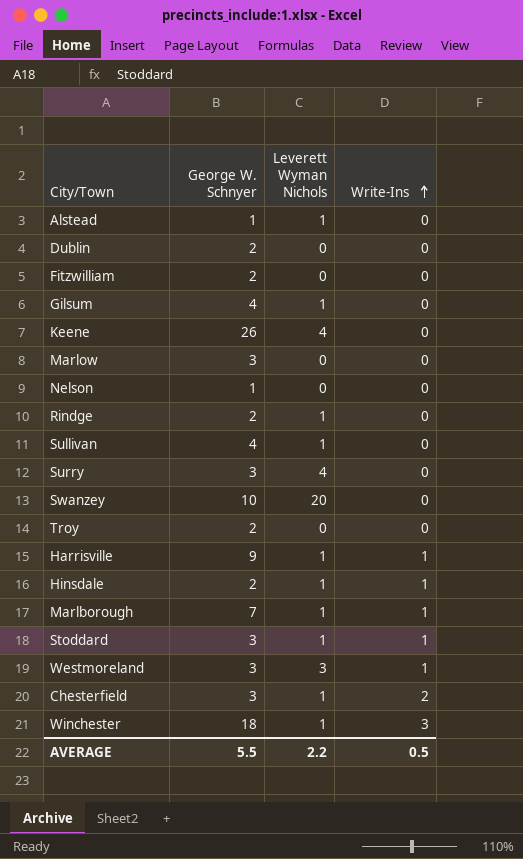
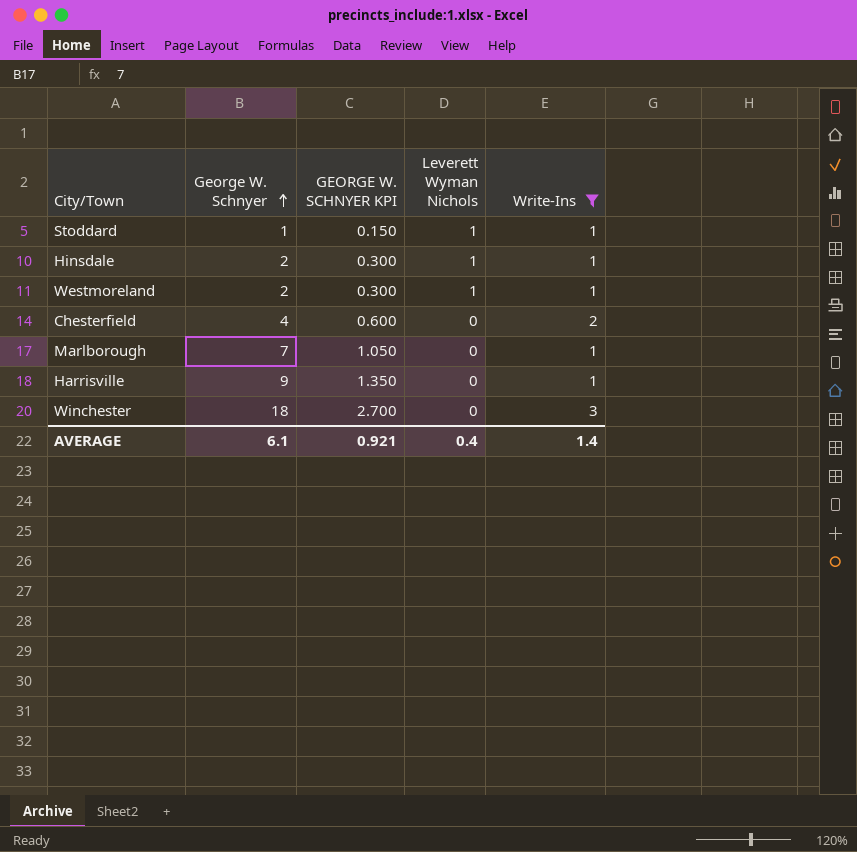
filter: none -> Write-Ins != 0
row order: Write-Ins ascending -> George W. Schnyer ascending
column GEORGE W. SCHNYER KPI | formula: none -> [George W. Schnyer] * 0.15
Stoddard | George W. Schnyer: 3 -> 1
Westmoreland | George W. Schnyer: 3 -> 2
Westmoreland | Leverett Wyman Nichols: 3 -> 1
Chesterfield | George W. Schnyer: 3 -> 4
Chesterfield | Leverett Wyman Nichols: 1 -> 0
Marlborough | Leverett Wyman Nichols: 1 -> 0
Harrisville | Leverett Wyman Nichols: 1 -> 0
Winchester | Leverett Wyman Nichols: 1 -> 0
AVERAGE | George W. Schnyer: 5.5 -> 6.1
AVERAGE | Leverett Wyman Nichols: 2.2 -> 0.4
AVERAGE | Write-Ins: 0.5 -> 1.4

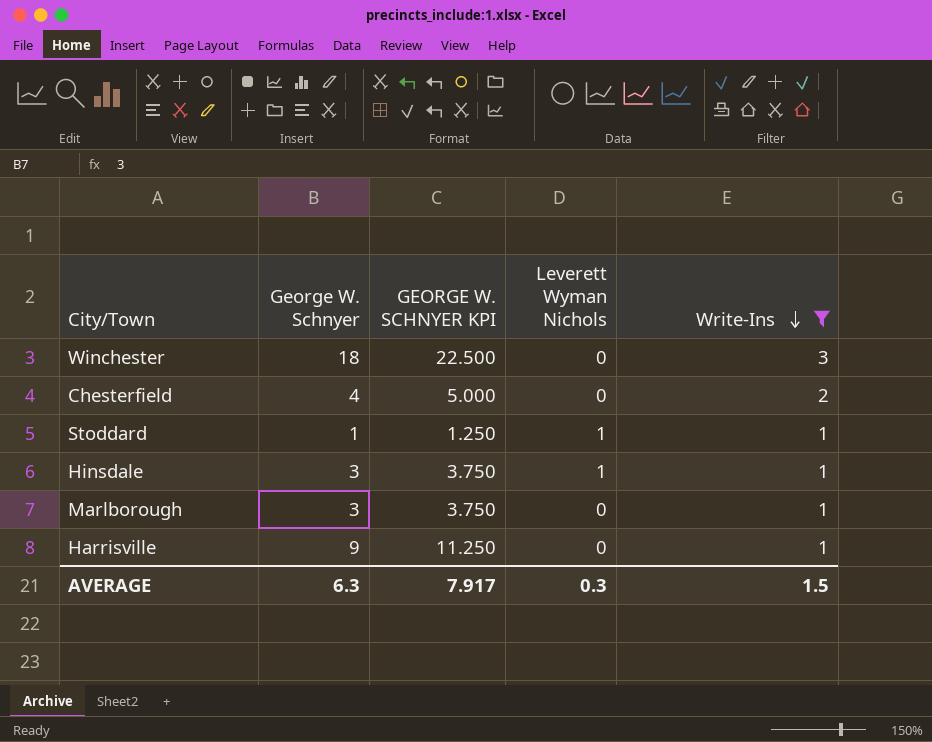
row order: George W. Schnyer ascending -> Write-Ins descending
column GEORGE W. SCHNYER KPI | formula: [George W. Schnyer] * 0.15 -> [George W. Schnyer] * 1.25
row Westmoreland: 2 | 0.300 | 1 | 1 -> none
Hinsdale | George W. Schnyer: 2 -> 3
Marlborough | George W. Schnyer: 7 -> 3
AVERAGE | George W. Schnyer: 6.1 -> 6.3
AVERAGE | GEORGE W. SCHNYER KPI: 0.921 -> 7.917
AVERAGE | Leverett Wyman Nichols: 0.4 -> 0.3
AVERAGE | Write-Ins: 1.4 -> 1.5

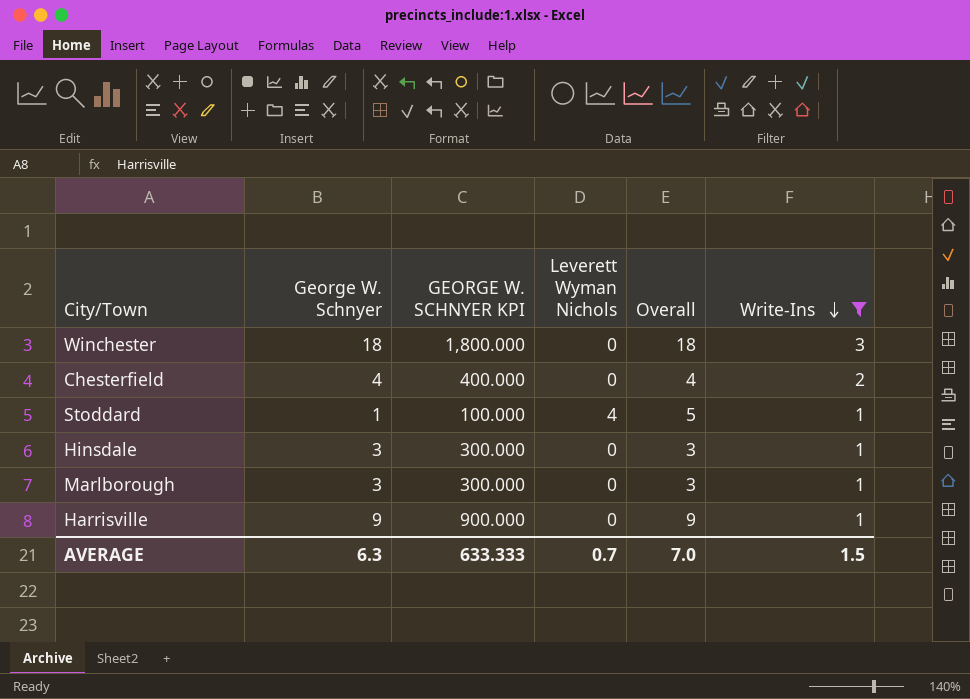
column GEORGE W. SCHNYER KPI | formula: [George W. Schnyer] * 1.25 -> [George W. Schnyer] * 100
column Overall | formula: none -> [George W. Schnyer] + [Leverett Wyman Nichols]
Stoddard | Leverett Wyman Nichols: 1 -> 4
Hinsdale | Leverett Wyman Nichols: 1 -> 0
AVERAGE | GEORGE W. SCHNYER KPI: 7.917 -> 633.333
AVERAGE | Leverett Wyman Nichols: 0.3 -> 0.7

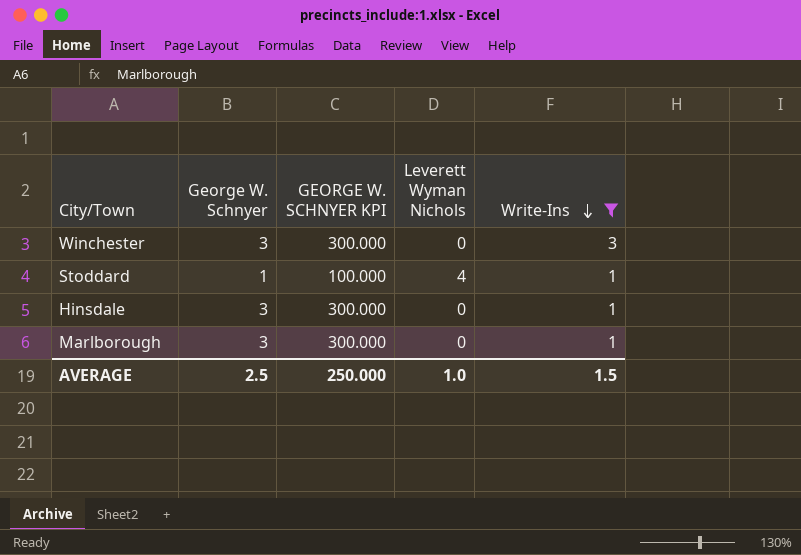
column Overall | formula: [George W. Schnyer] + [Leverett Wyman Nichols] -> none
row Chesterfield: 4 | 400.000 | 0 | 4 | 2 -> none
row Harrisville: 9 | 900.000 | 0 | 9 | 1 -> none
Winchester | George W. Schnyer: 18 -> 3
Winchester | GEORGE W. SCHNYER KPI: 1,800.000 -> 300.000
AVERAGE | George W. Schnyer: 6.3 -> 2.5
AVERAGE | GEORGE W. SCHNYER KPI: 633.333 -> 250.000
AVERAGE | Leverett Wyman Nichols: 0.7 -> 1.0

